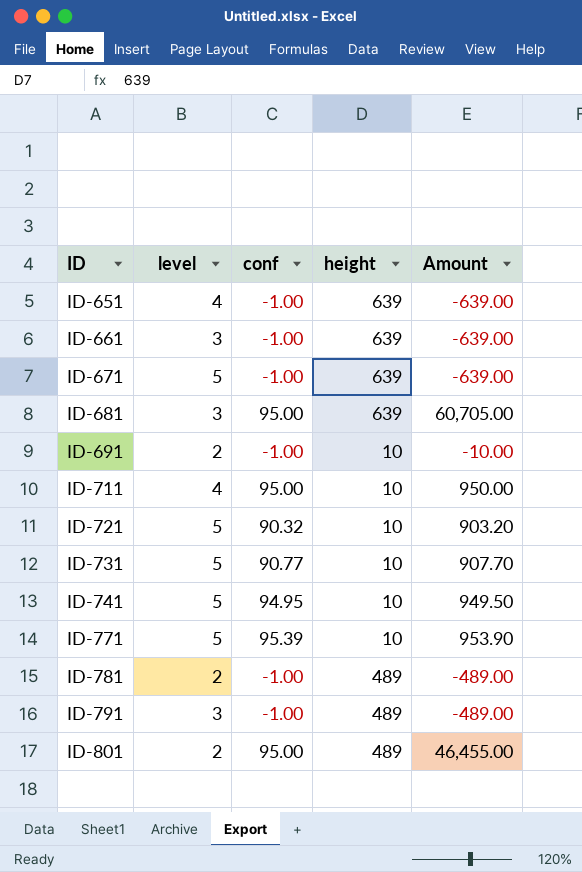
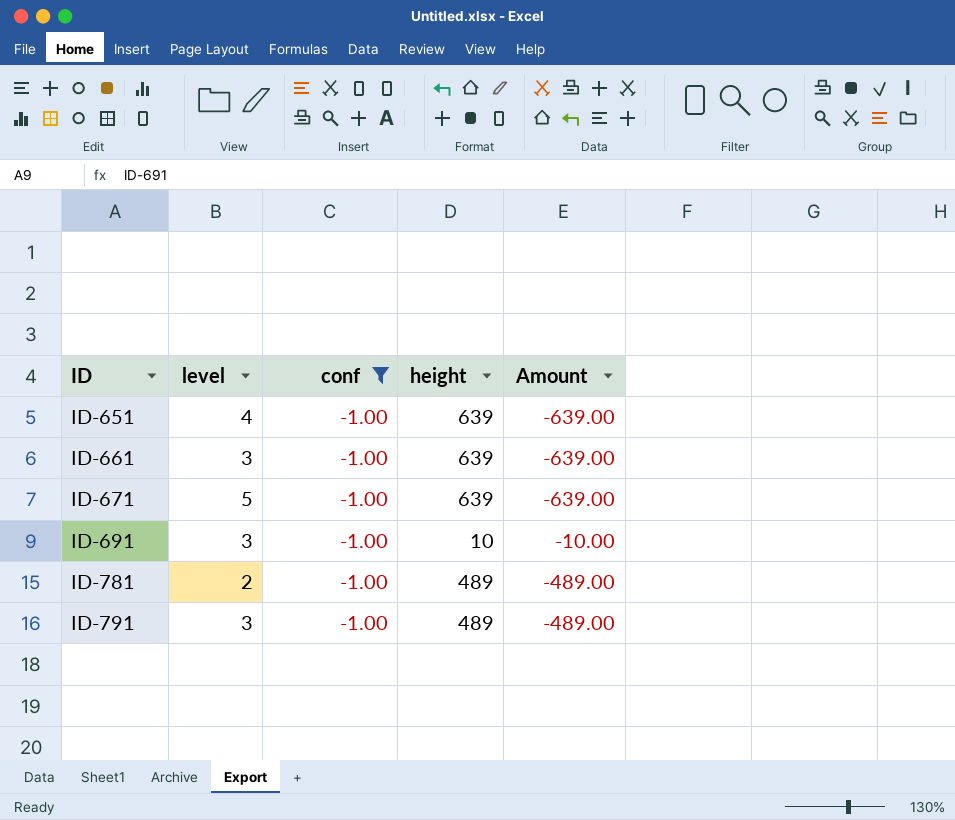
filter: none -> conf = -1.00
ID-691 | level: 2 -> 3

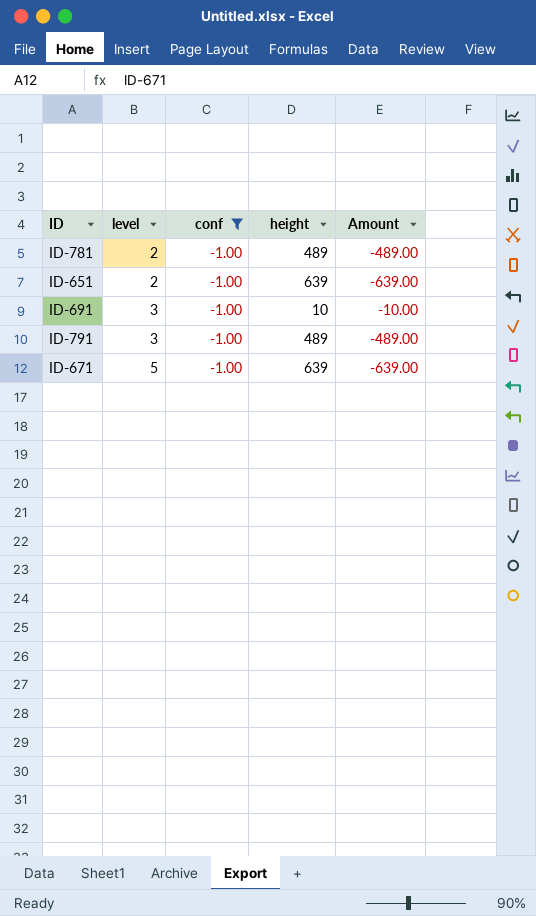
row order: ID ascending -> level ascending
row ID-661: 3 | -1.00 | 639 | -639.00 -> none
ID-651 | level: 4 -> 2

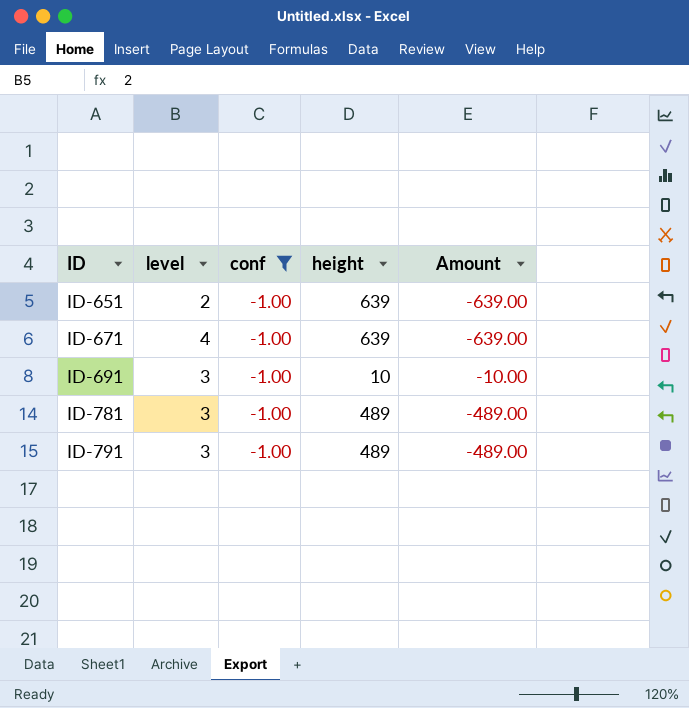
row order: level ascending -> ID ascending
ID-671 | level: 5 -> 4
ID-781 | level: 2 -> 3

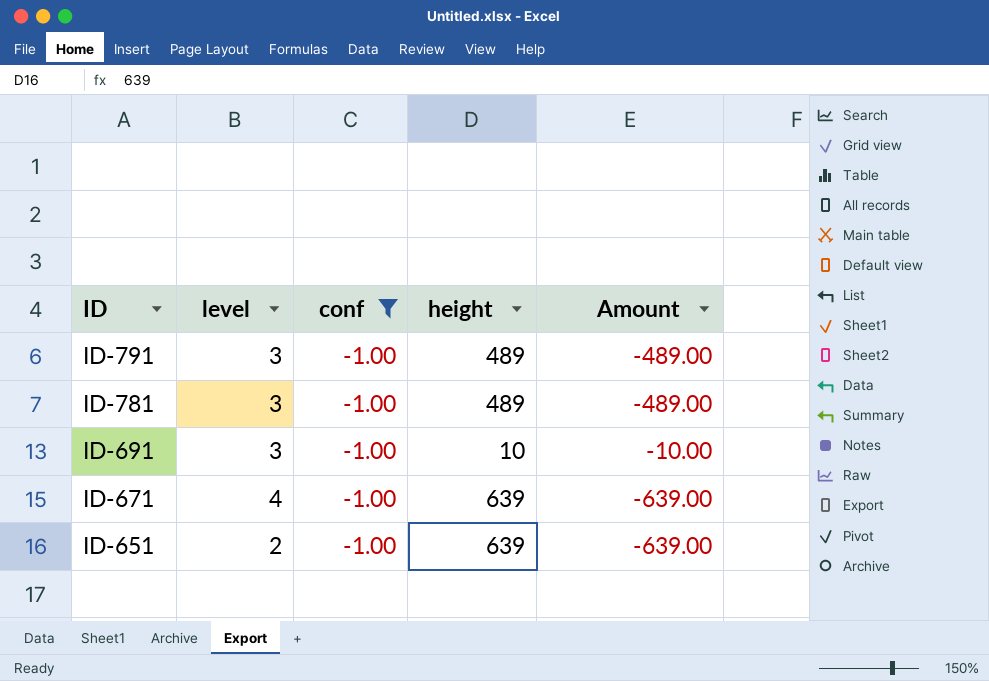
row order: ID ascending -> ID descending

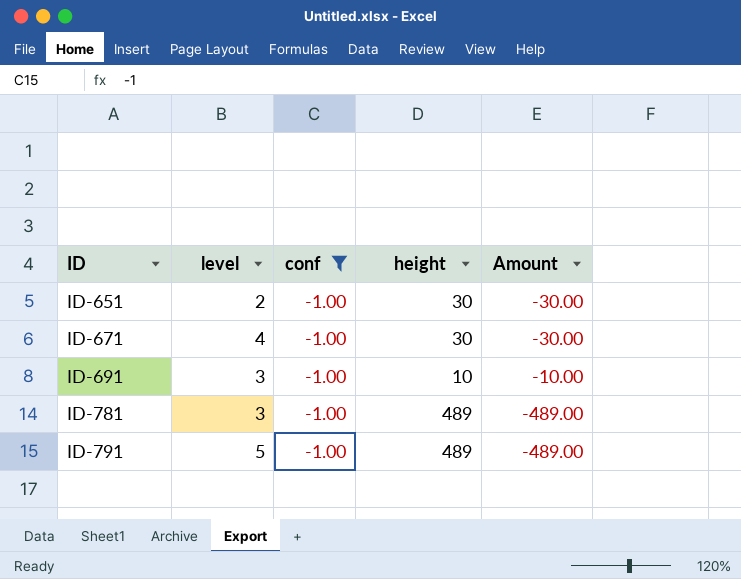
row order: ID descending -> ID ascending
ID-651 | height: 639 -> 30
ID-651 | Amount: -639.00 -> -30.00
ID-671 | height: 639 -> 30
ID-671 | Amount: -639.00 -> -30.00
ID-791 | level: 3 -> 5

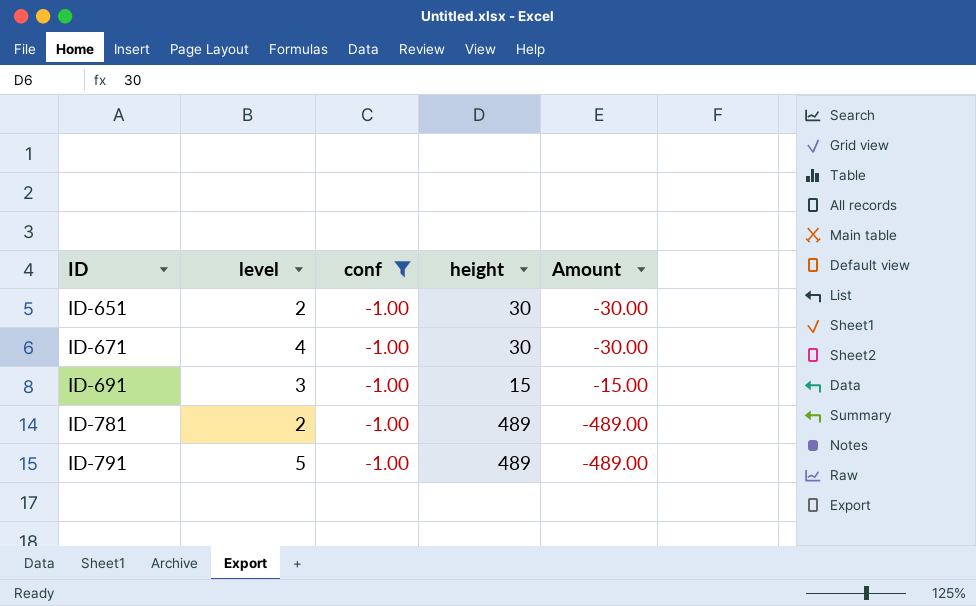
ID-691 | height: 10 -> 15
ID-691 | Amount: -10.00 -> -15.00
ID-781 | level: 3 -> 2

